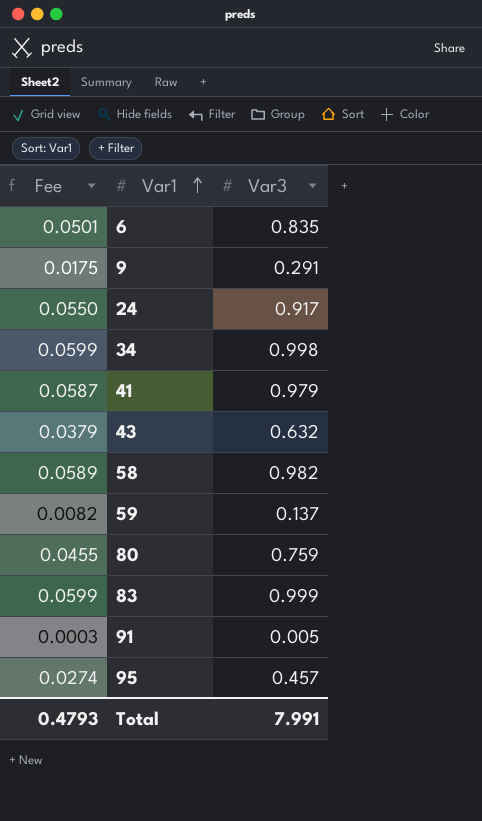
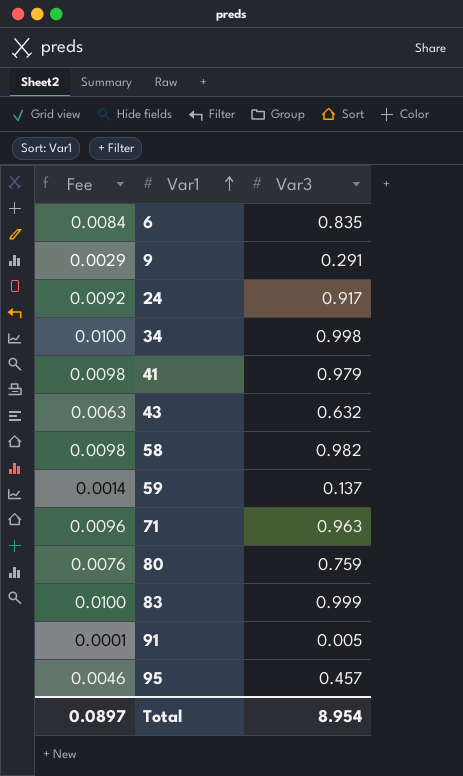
column Fee | formula: [Var3] * 0.06 -> [Var3] * 0.01
row 71: none -> 0.0096 | 0.963
Total | Fee: 0.4793 -> 0.0897
Total | Var3: 7.991 -> 8.954

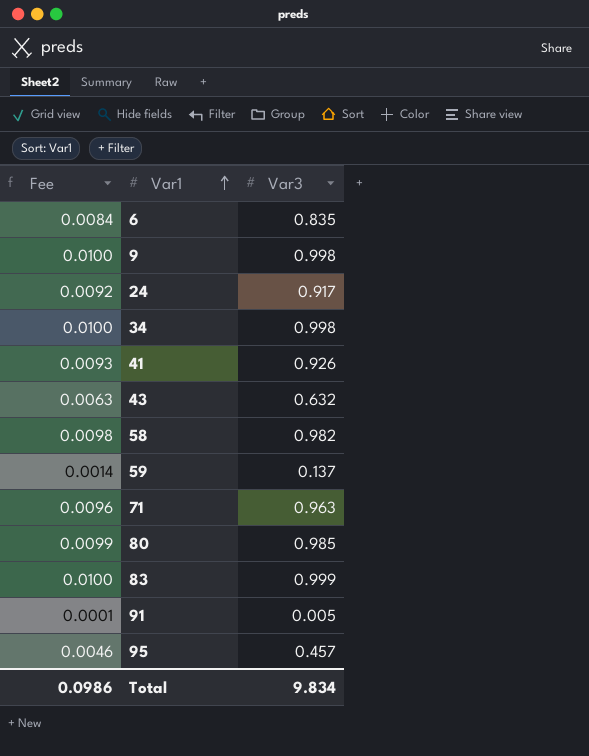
9 | Fee: 0.0029 -> 0.0100
9 | Var3: 0.291 -> 0.998
41 | Fee: 0.0098 -> 0.0093
41 | Var3: 0.979 -> 0.926
80 | Fee: 0.0076 -> 0.0099
80 | Var3: 0.759 -> 0.985
Total | Fee: 0.0897 -> 0.0986
Total | Var3: 8.954 -> 9.834

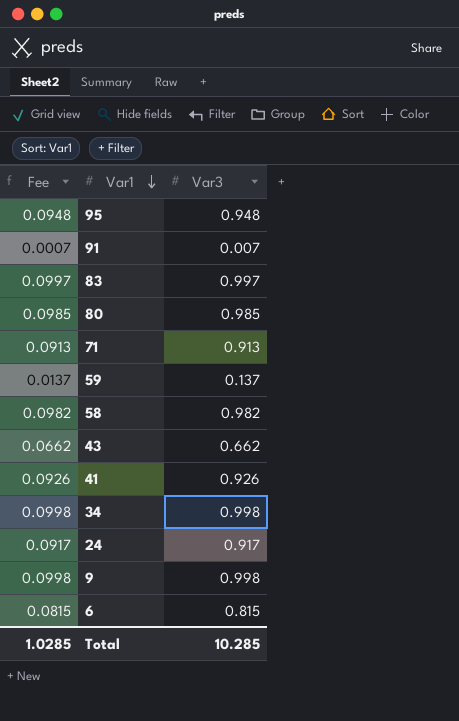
row order: Var1 ascending -> Var1 descending
column Fee | formula: [Var3] * 0.01 -> [Var3] * 0.1
95 | Var3: 0.457 -> 0.948
91 | Var3: 0.005 -> 0.007
83 | Var3: 0.999 -> 0.997
71 | Var3: 0.963 -> 0.913
43 | Var3: 0.632 -> 0.662
6 | Var3: 0.835 -> 0.815
Total | Fee: 0.0986 -> 1.0285
Total | Var3: 9.834 -> 10.285

